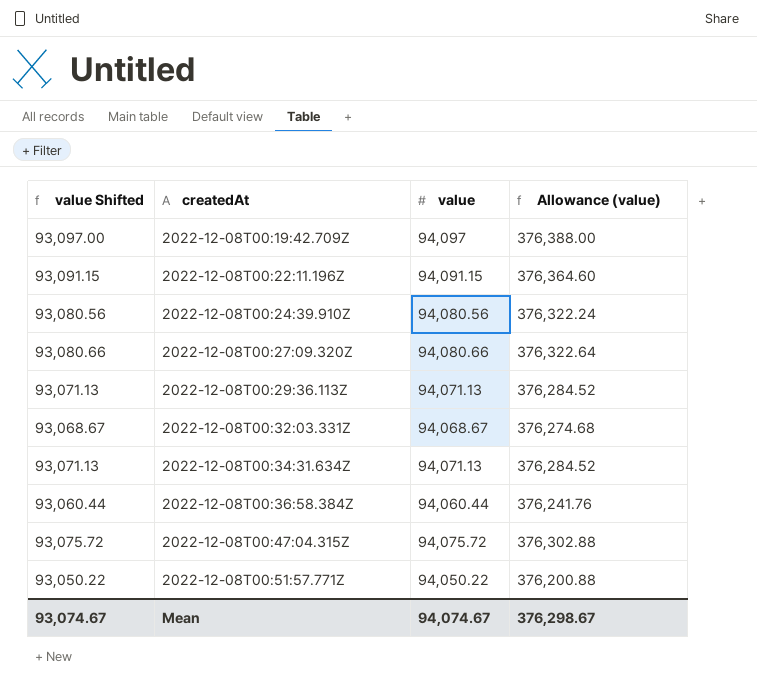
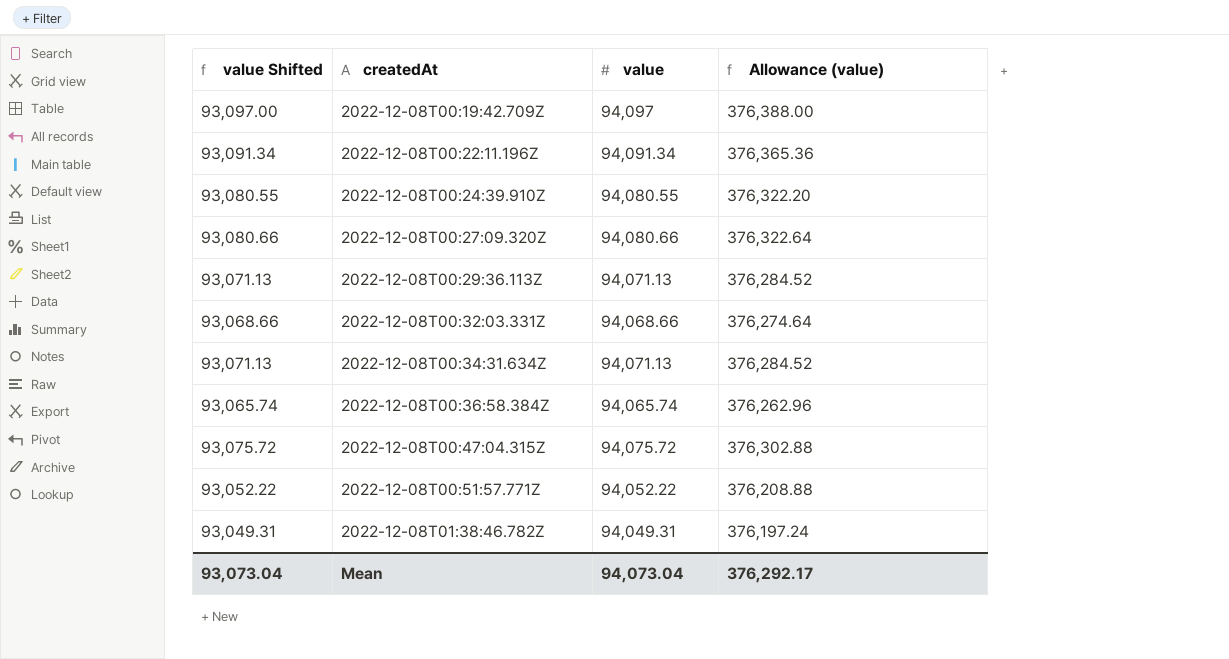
2022-12-08T00:22:11.196Z | value Shifted: 93,091.15 -> 93,091.34
2022-12-08T00:22:11.196Z | value: 94,091.15 -> 94,091.34
2022-12-08T00:22:11.196Z | Allowance (value): 376,364.60 -> 376,365.36
2022-12-08T00:24:39.910Z | value Shifted: 93,080.56 -> 93,080.55
2022-12-08T00:24:39.910Z | value: 94,080.56 -> 94,080.55
2022-12-08T00:24:39.910Z | Allowance (value): 376,322.24 -> 376,322.20
2022-12-08T00:32:03.331Z | value Shifted: 93,068.67 -> 93,068.66
2022-12-08T00:32:03.331Z | value: 94,068.67 -> 94,068.66
2022-12-08T00:32:03.331Z | Allowance (value): 376,274.68 -> 376,274.64
2022-12-08T00:36:58.384Z | value Shifted: 93,060.44 -> 93,065.74
2022-12-08T00:36:58.384Z | value: 94,060.44 -> 94,065.74
2022-12-08T00:36:58.384Z | Allowance (value): 376,241.76 -> 376,262.96
2022-12-08T00:51:57.771Z | value Shifted: 93,050.22 -> 93,052.22
2022-12-08T00:51:57.771Z | value: 94,050.22 -> 94,052.22
2022-12-08T00:51:57.771Z | Allowance (value): 376,200.88 -> 376,208.88
row 2022-12-08T01:38:46.782Z: none -> 93,049.31 | 94,049.31 | 376,197.24
Mean | value Shifted: 93,074.67 -> 93,073.04
Mean | value: 94,074.67 -> 94,073.04
Mean | Allowance (value): 376,298.67 -> 376,292.17

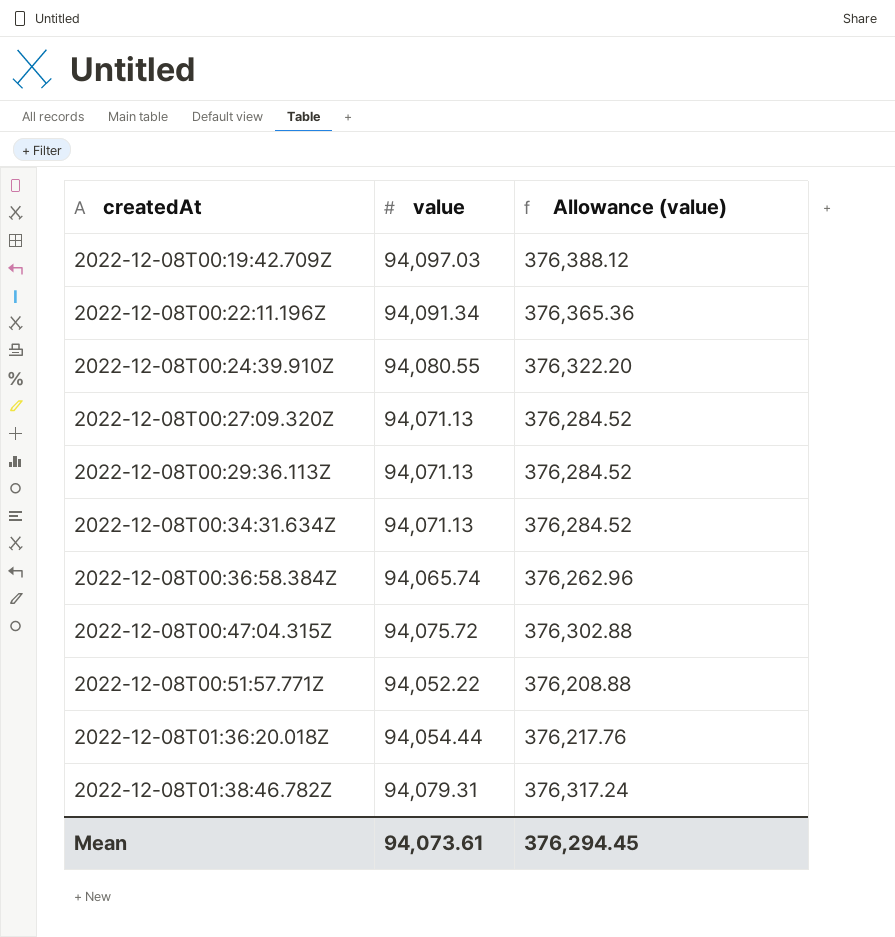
column value Shifted | formula: [value] - 1000 -> none
row 2022-12-08T00:32:03.331Z: 93,068.66 | 94,068.66 | 376,274.64 -> none
2022-12-08T00:19:42.709Z | value: 94,097 -> 94,097.03
2022-12-08T00:19:42.709Z | Allowance (value): 376,388.00 -> 376,388.12
2022-12-08T00:27:09.320Z | value: 94,080.66 -> 94,071.13
2022-12-08T00:27:09.320Z | Allowance (value): 376,322.64 -> 376,284.52
row 2022-12-08T01:36:20.018Z: none -> 94,054.44 | 376,217.76
2022-12-08T01:38:46.782Z | value: 94,049.31 -> 94,079.31
2022-12-08T01:38:46.782Z | Allowance (value): 376,197.24 -> 376,317.24
Mean | value: 94,073.04 -> 94,073.61
Mean | Allowance (value): 376,292.17 -> 376,294.45

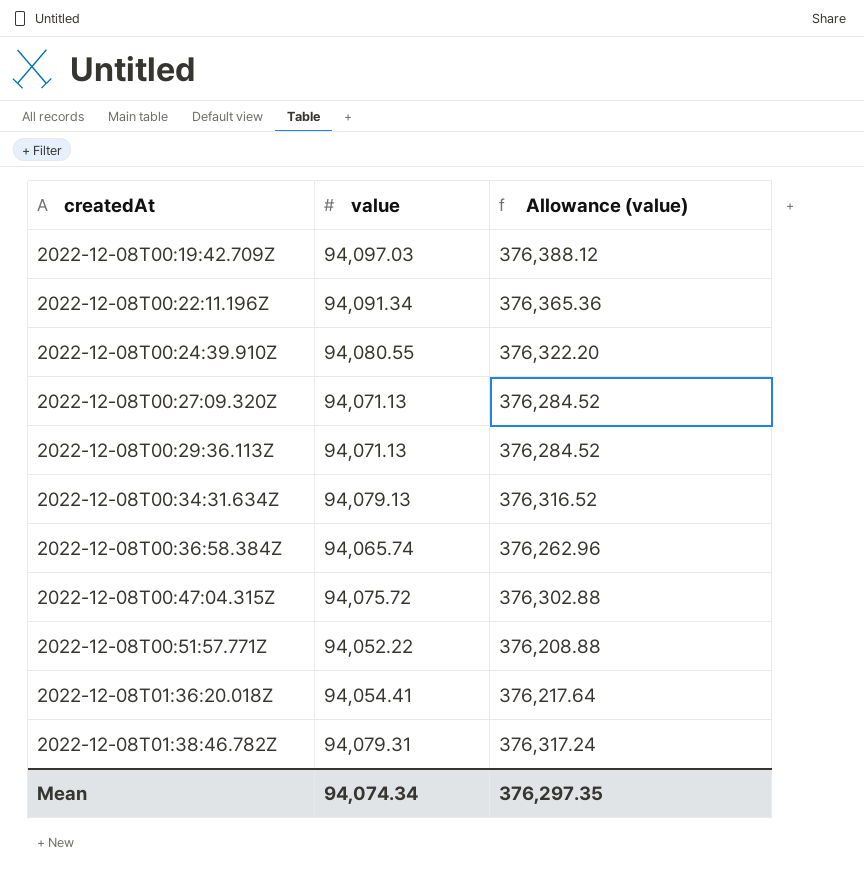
2022-12-08T00:34:31.634Z | value: 94,071.13 -> 94,079.13
2022-12-08T00:34:31.634Z | Allowance (value): 376,284.52 -> 376,316.52
2022-12-08T01:36:20.018Z | value: 94,054.44 -> 94,054.41
2022-12-08T01:36:20.018Z | Allowance (value): 376,217.76 -> 376,217.64
Mean | value: 94,073.61 -> 94,074.34
Mean | Allowance (value): 376,294.45 -> 376,297.35

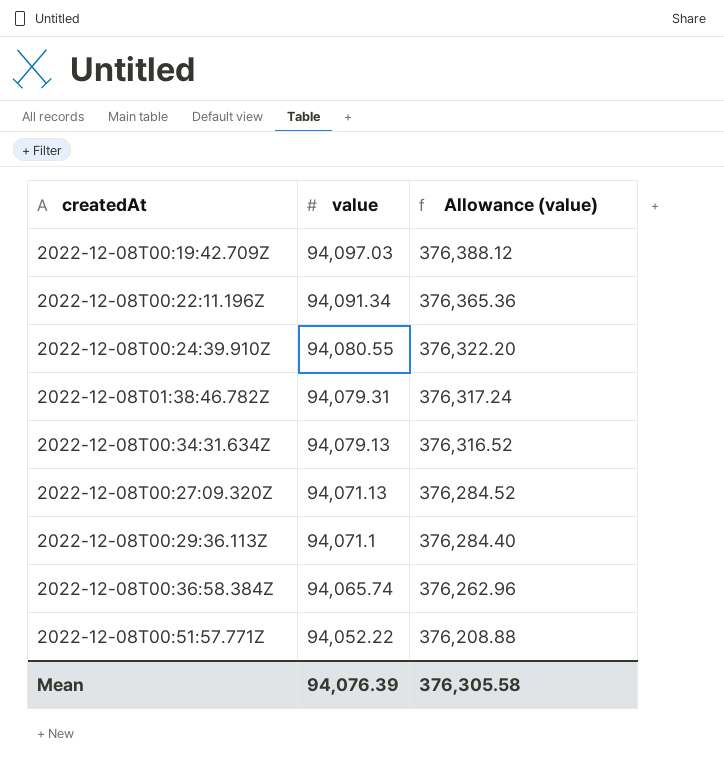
row order: createdAt ascending -> value descending
row 2022-12-08T00:47:04.315Z: 94,075.72 | 376,302.88 -> none
row 2022-12-08T01:36:20.018Z: 94,054.41 | 376,217.64 -> none
2022-12-08T00:29:36.113Z | value: 94,071.13 -> 94,071.1
2022-12-08T00:29:36.113Z | Allowance (value): 376,284.52 -> 376,284.40
Mean | value: 94,074.34 -> 94,076.39
Mean | Allowance (value): 376,297.35 -> 376,305.58

